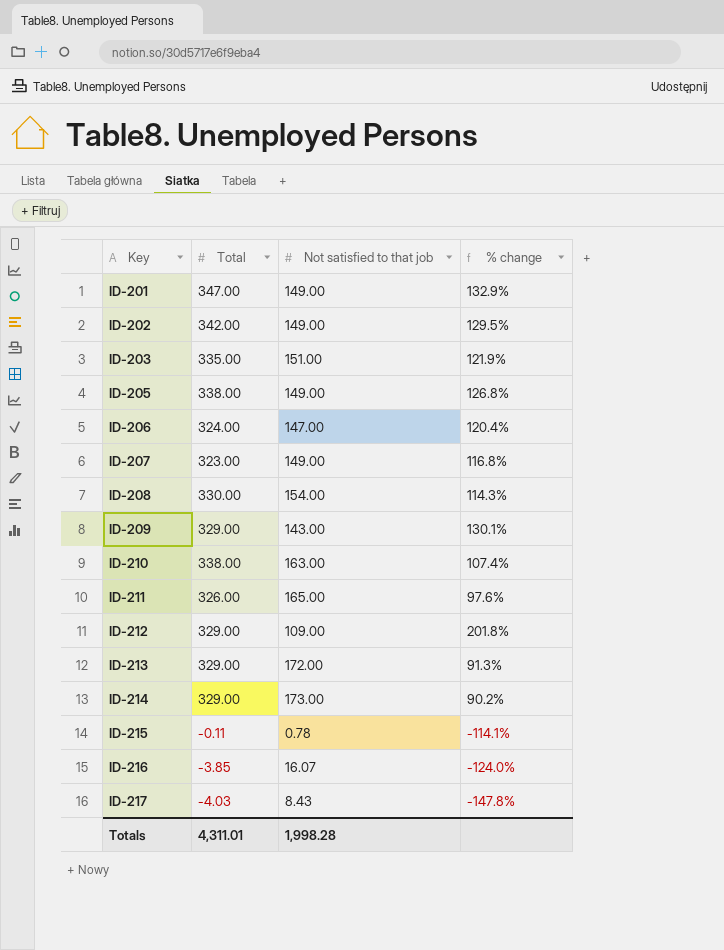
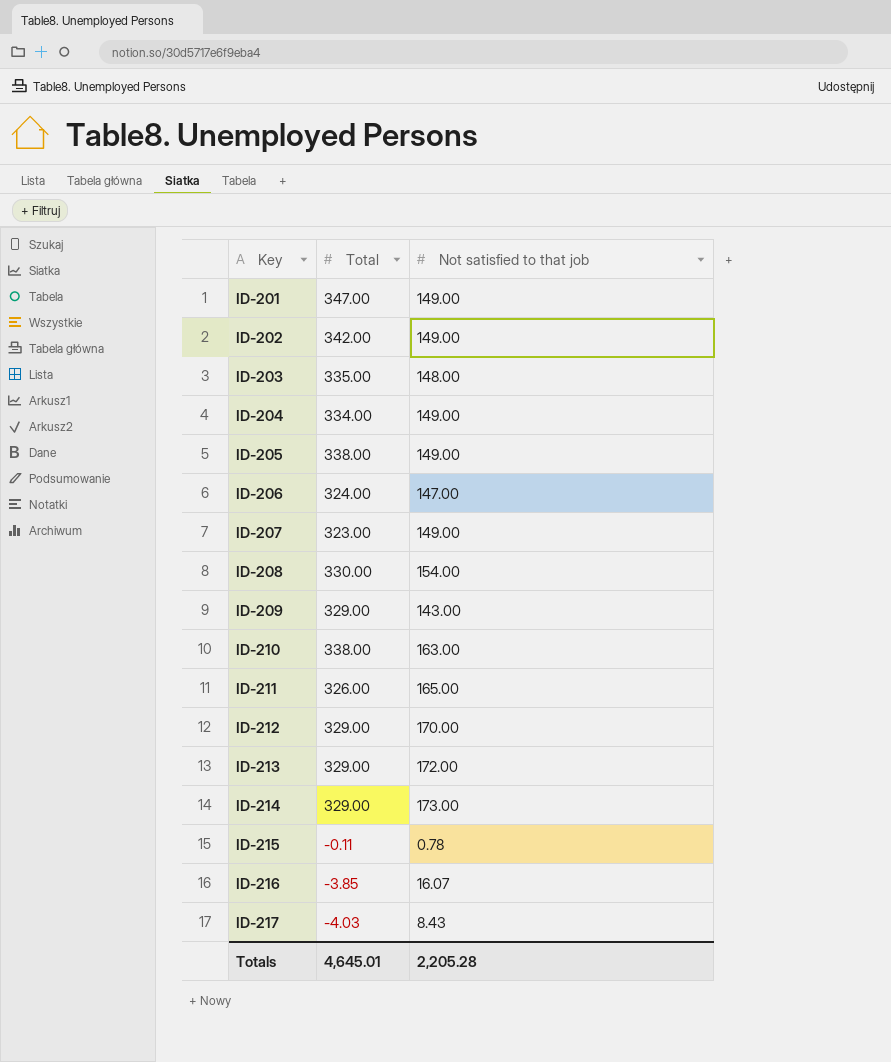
column % change | formula: ([Total] - [Not satisfied to that job]) / [Not satisfied to that job] -> none
ID-203 | Not satisfied to that job: 151.00 -> 148.00
row ID-204: none -> 334.00 | 149.00
ID-212 | Not satisfied to that job: 109.00 -> 170.00
Totals | Total: 4,311.01 -> 4,645.01
Totals | Not satisfied to that job: 1,998.28 -> 2,205.28

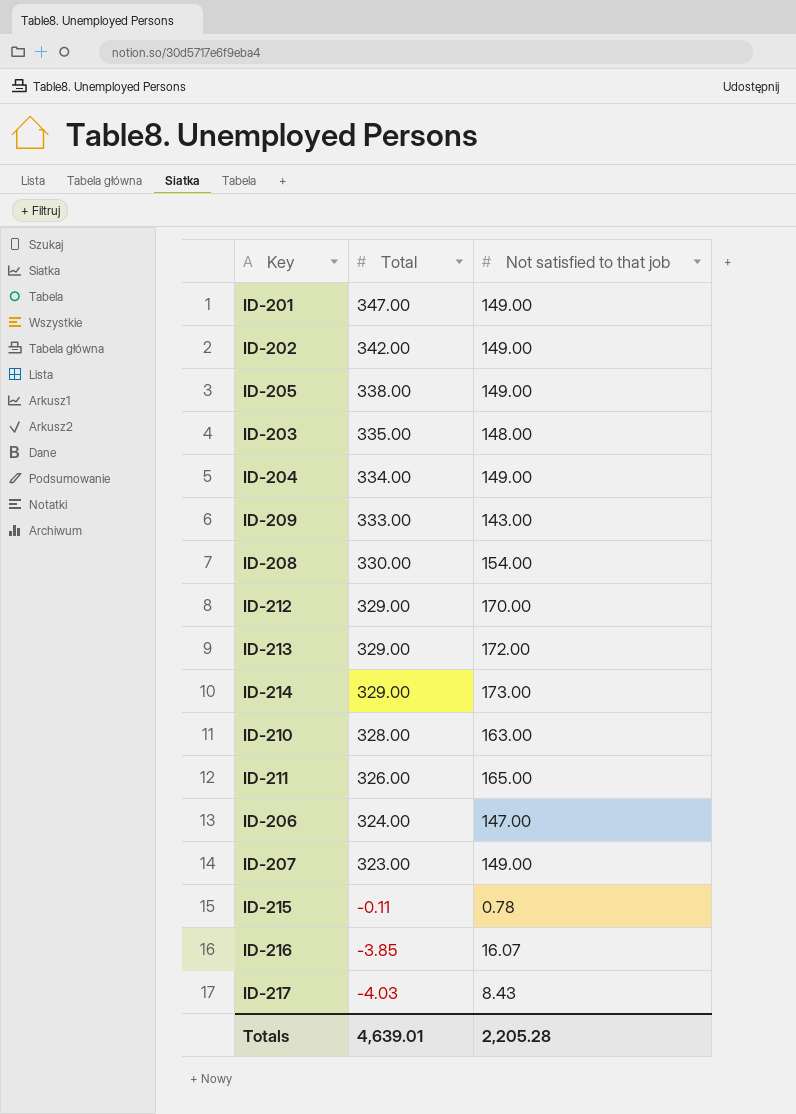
row order: Key ascending -> Total descending
ID-209 | Total: 329.00 -> 333.00
ID-210 | Total: 338.00 -> 328.00
Totals | Total: 4,645.01 -> 4,639.01

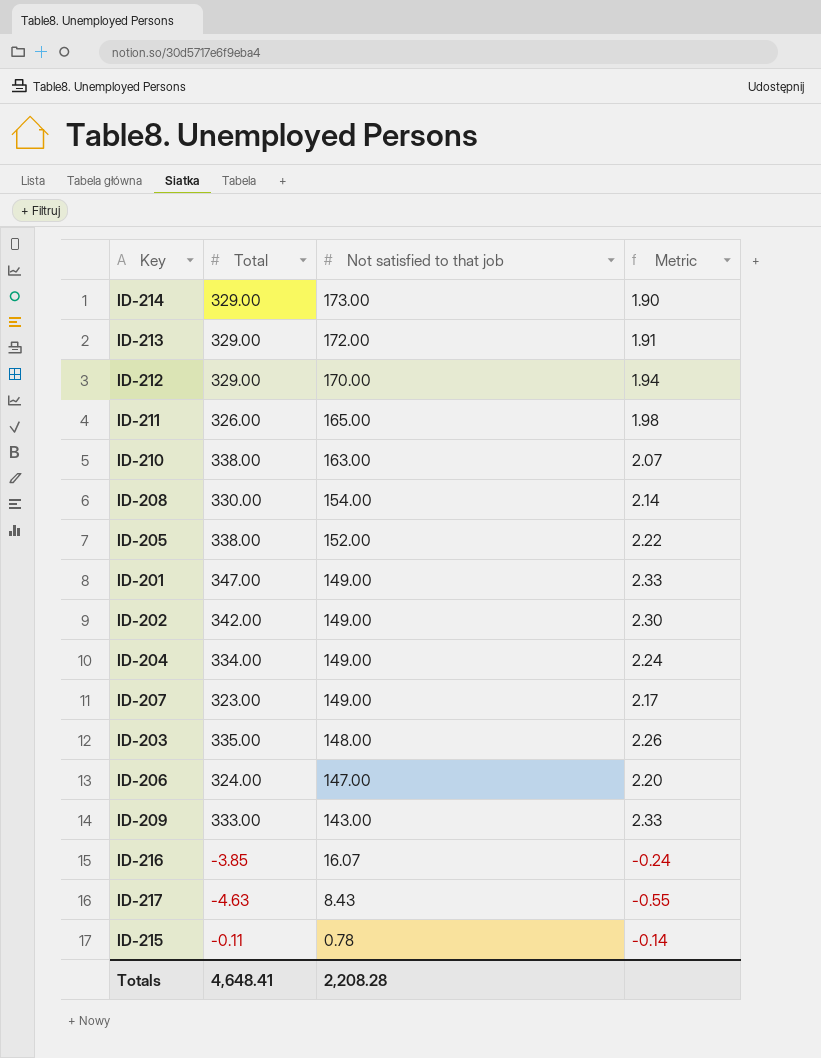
row order: Total descending -> Not satisfied to that job descending
column Metric | formula: none -> [Total] / [Not satisfied to that job]
ID-210 | Total: 328.00 -> 338.00
ID-205 | Not satisfied to that job: 149.00 -> 152.00
ID-217 | Total: -4.03 -> -4.63
Totals | Total: 4,639.01 -> 4,648.41
Totals | Not satisfied to that job: 2,205.28 -> 2,208.28

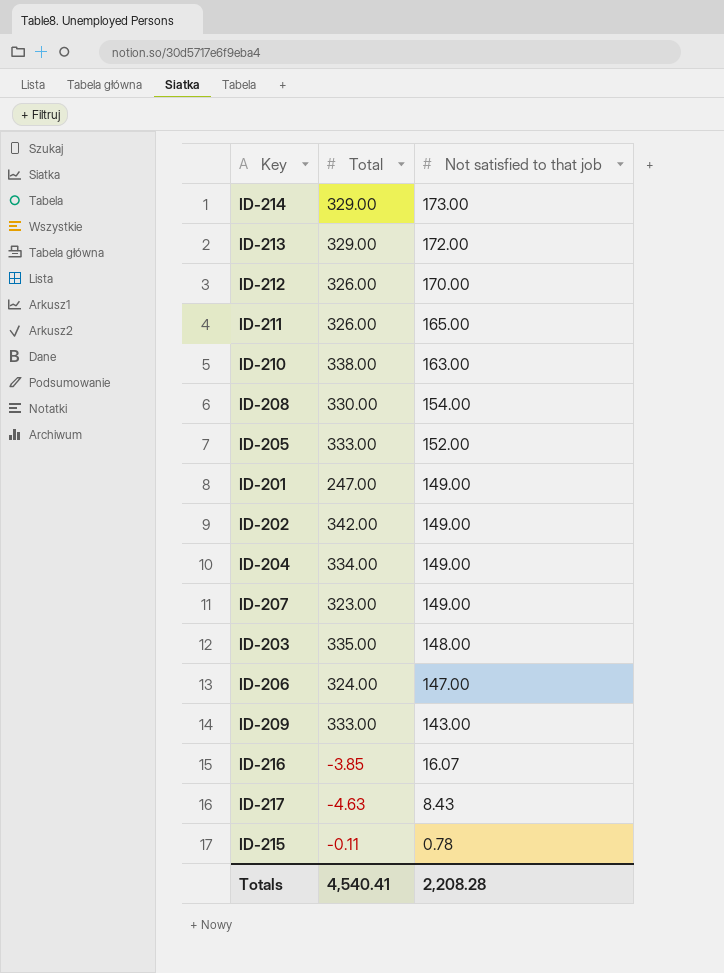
column Metric | formula: [Total] / [Not satisfied to that job] -> none
ID-212 | Total: 329.00 -> 326.00
ID-205 | Total: 338.00 -> 333.00
ID-201 | Total: 347.00 -> 247.00
Totals | Total: 4,648.41 -> 4,540.41

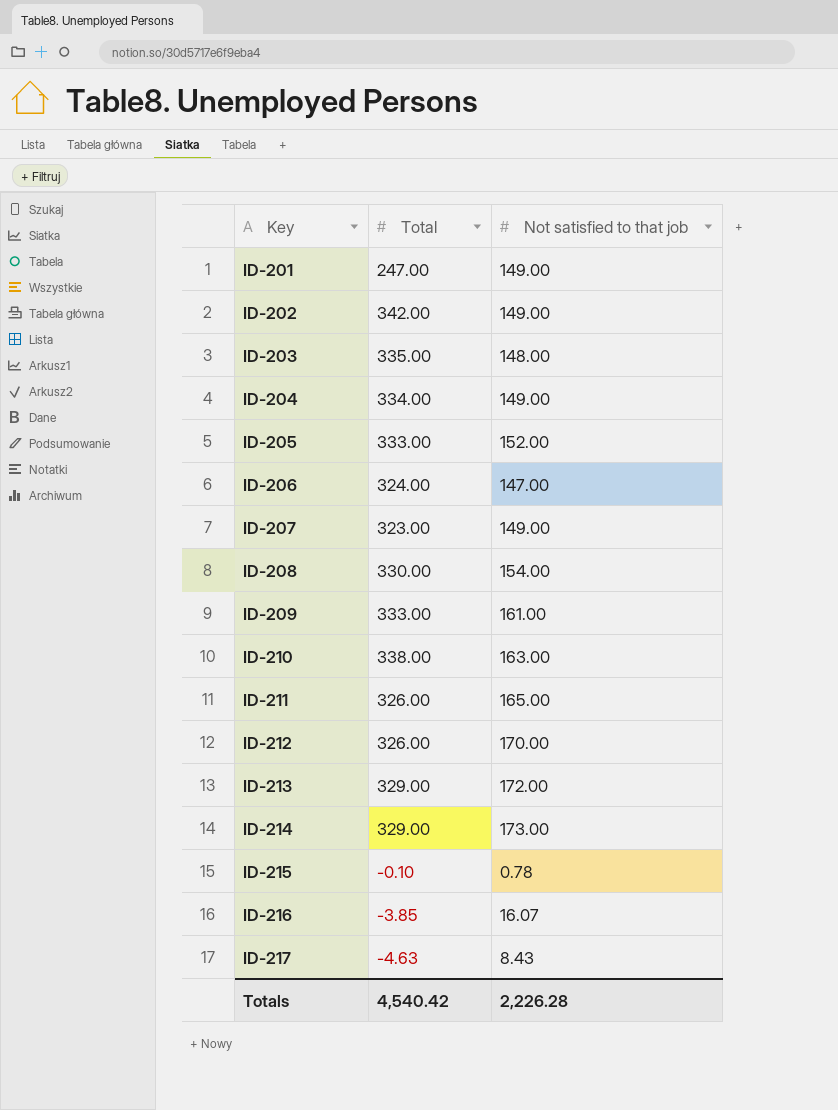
row order: Not satisfied to that job descending -> Key ascending
ID-209 | Not satisfied to that job: 143.00 -> 161.00
ID-215 | Total: -0.11 -> -0.10
Totals | Total: 4,540.41 -> 4,540.42
Totals | Not satisfied to that job: 2,208.28 -> 2,226.28

